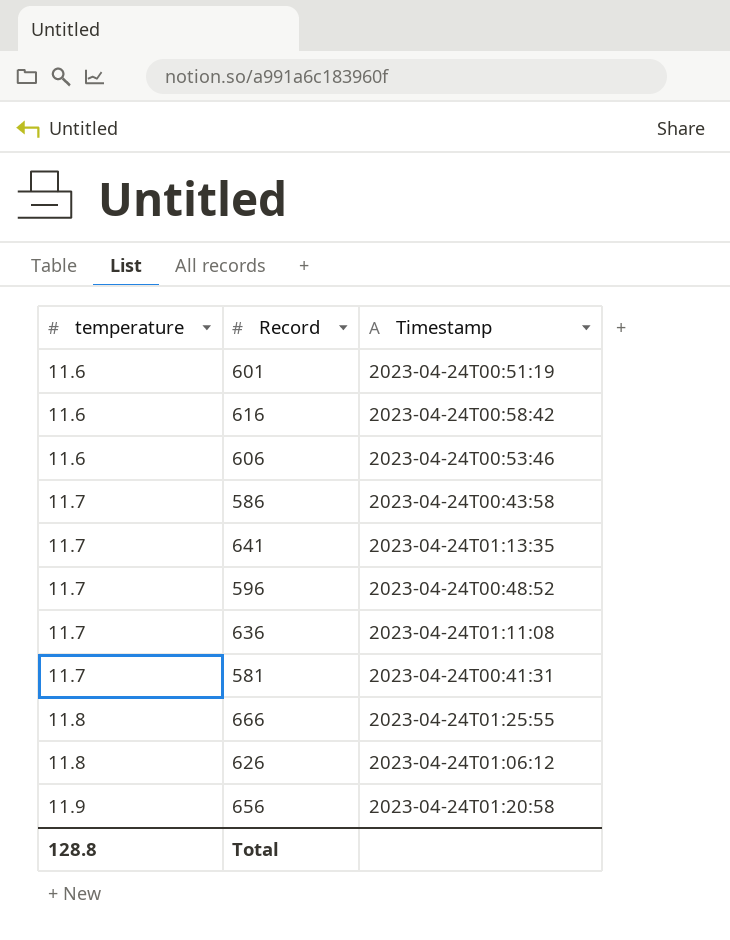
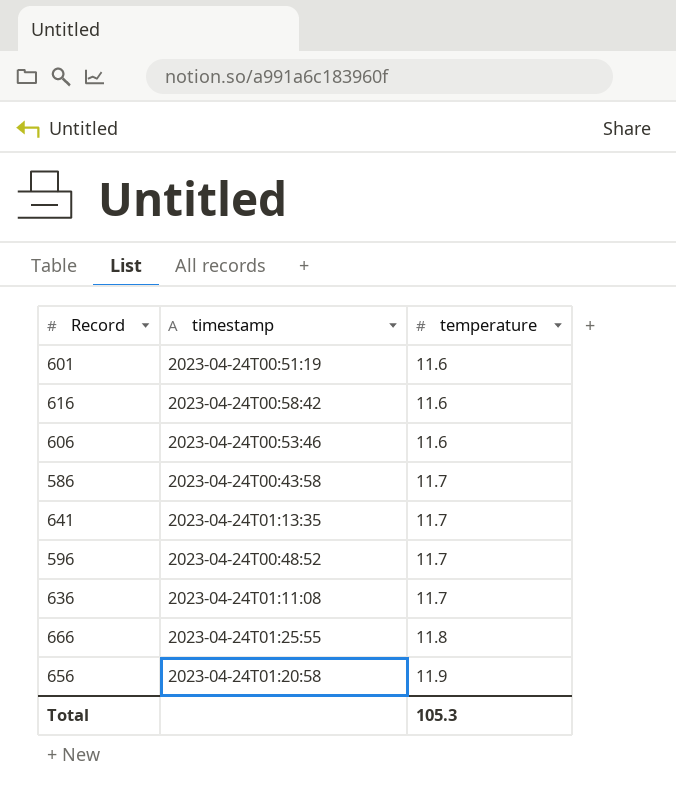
column name: Timestamp -> timestamp
column temperature | position: 1 -> 3
row 581: 11.7 | 2023-04-24T00:41:31 -> none
row 626: 11.8 | 2023-04-24T01:06:12 -> none
Total | temperature: 128.8 -> 105.3

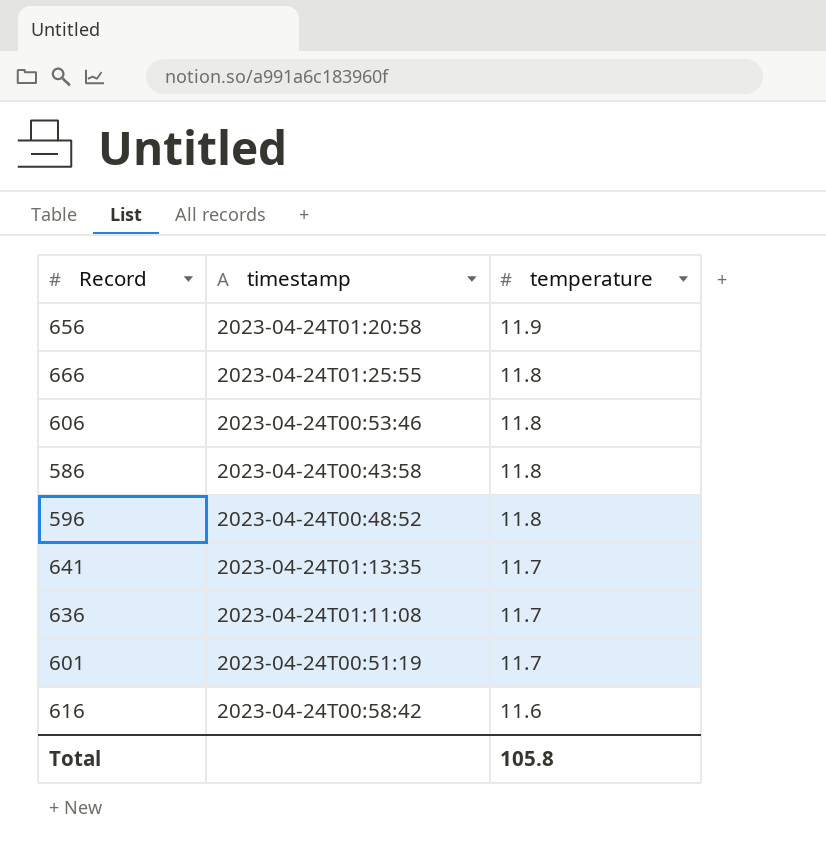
row order: temperature ascending -> temperature descending
606 | temperature: 11.6 -> 11.8
586 | temperature: 11.7 -> 11.8
596 | temperature: 11.7 -> 11.8
601 | temperature: 11.6 -> 11.7
Total | temperature: 105.3 -> 105.8

